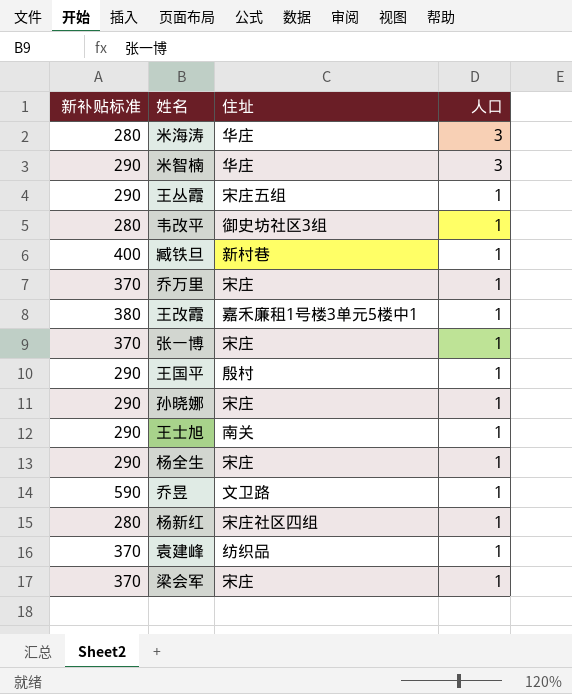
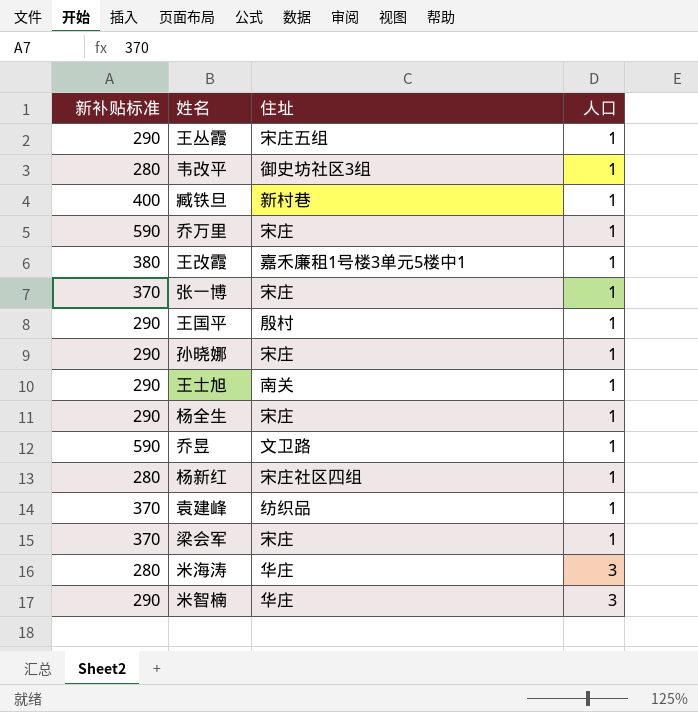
row order: 人口 descending -> 人口 ascending
乔万里 | 新补贴标准: 370 -> 590

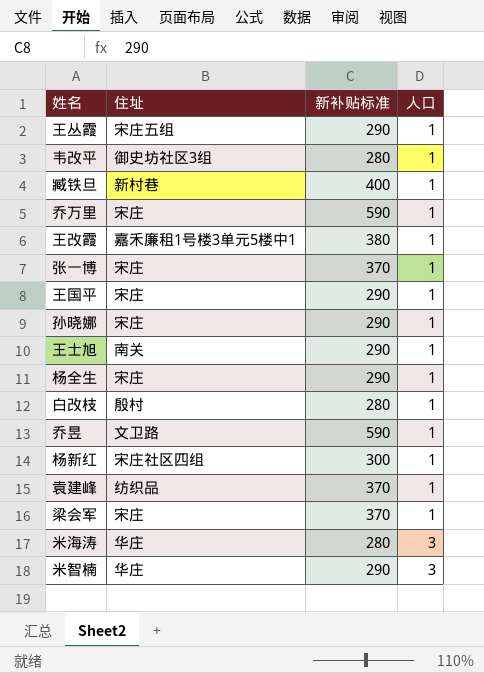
column 新补贴标准 | position: 1 -> 3
王国平 | 住址: 殷村 -> 宋庄
row 白改枝: none -> 殷村 | 280 | 1
杨新红 | 新补贴标准: 280 -> 300

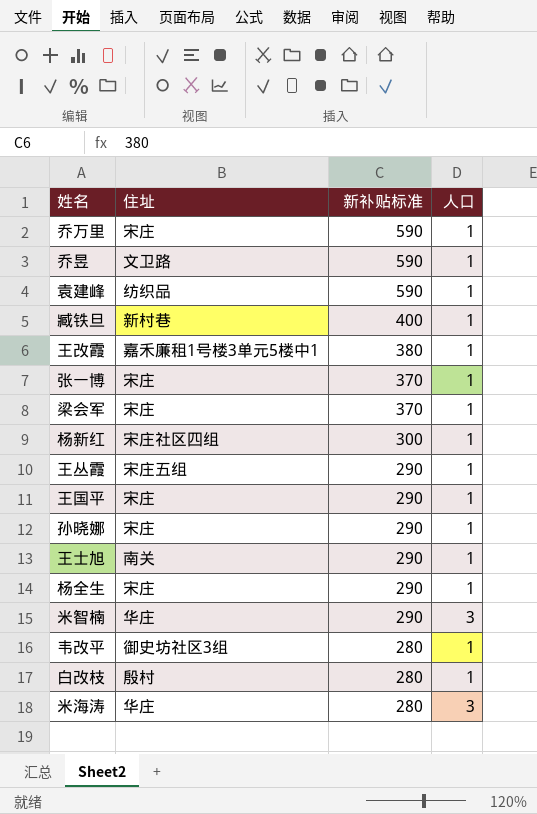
row order: 人口 ascending -> 新补贴标准 descending
袁建峰 | 新补贴标准: 370 -> 590

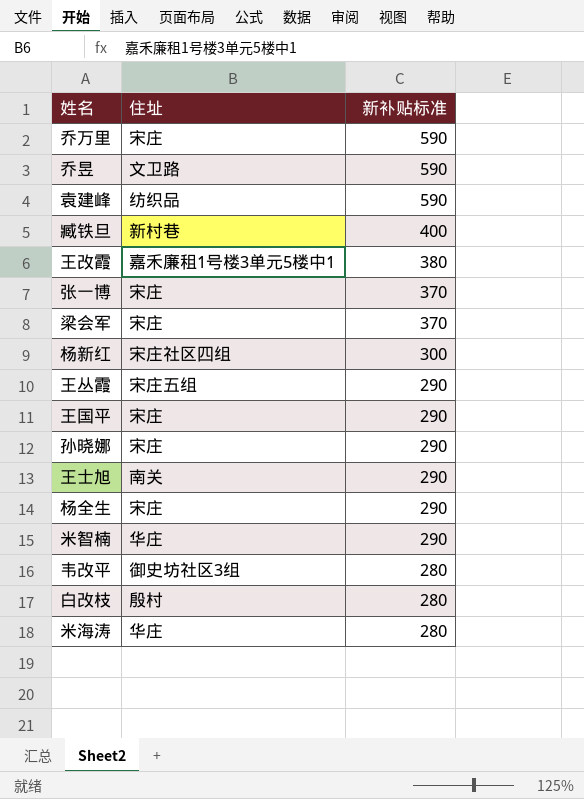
column 人口 | position: 4 -> none

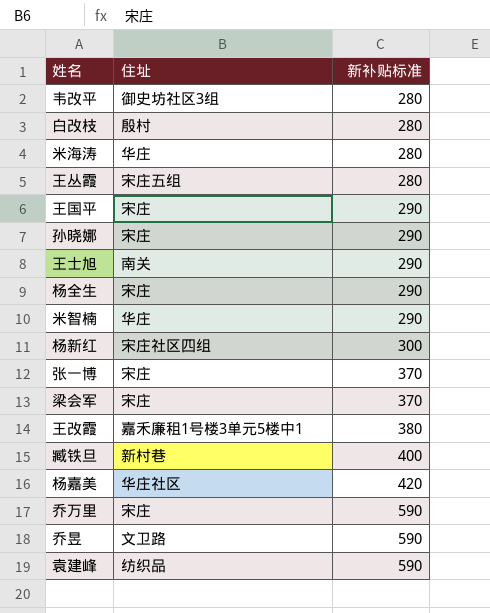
row order: 新补贴标准 descending -> 新补贴标准 ascending
王丛霞 | 新补贴标准: 290 -> 280
row 杨嘉美: none -> 华庄社区 | 420

